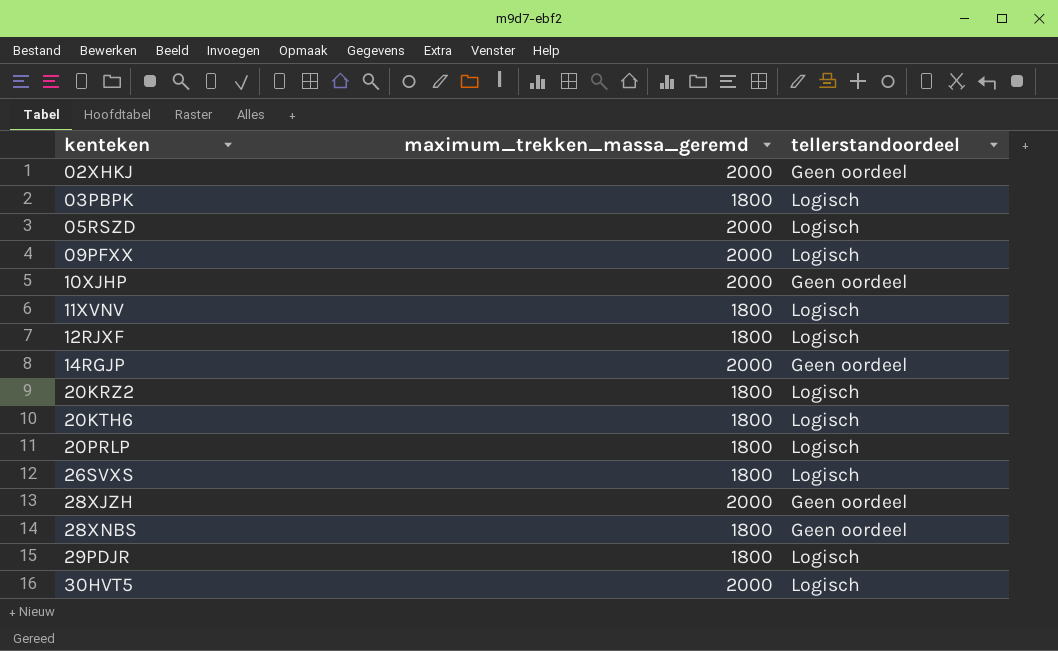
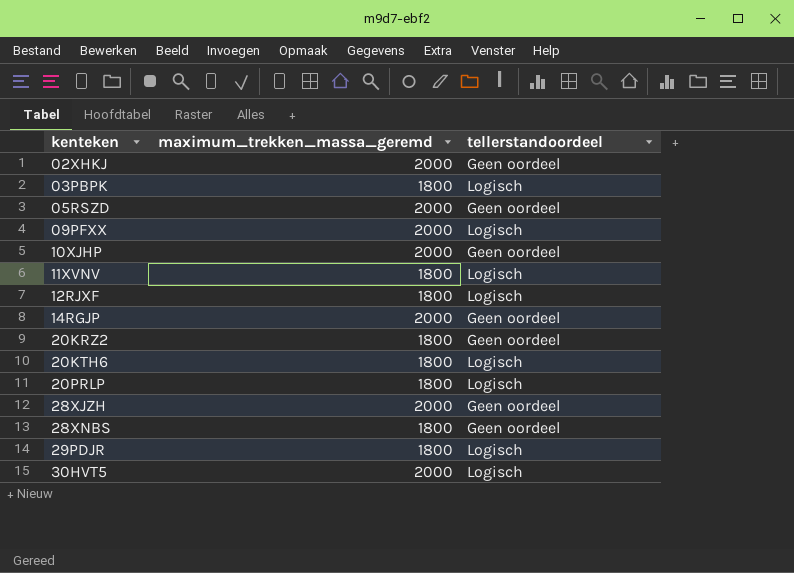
row 26SVXS: 1800 | Logisch -> none
05RSZD | tellerstandoordeel: Logisch -> Geen oordeel
20KRZ2 | tellerstandoordeel: Logisch -> Geen oordeel

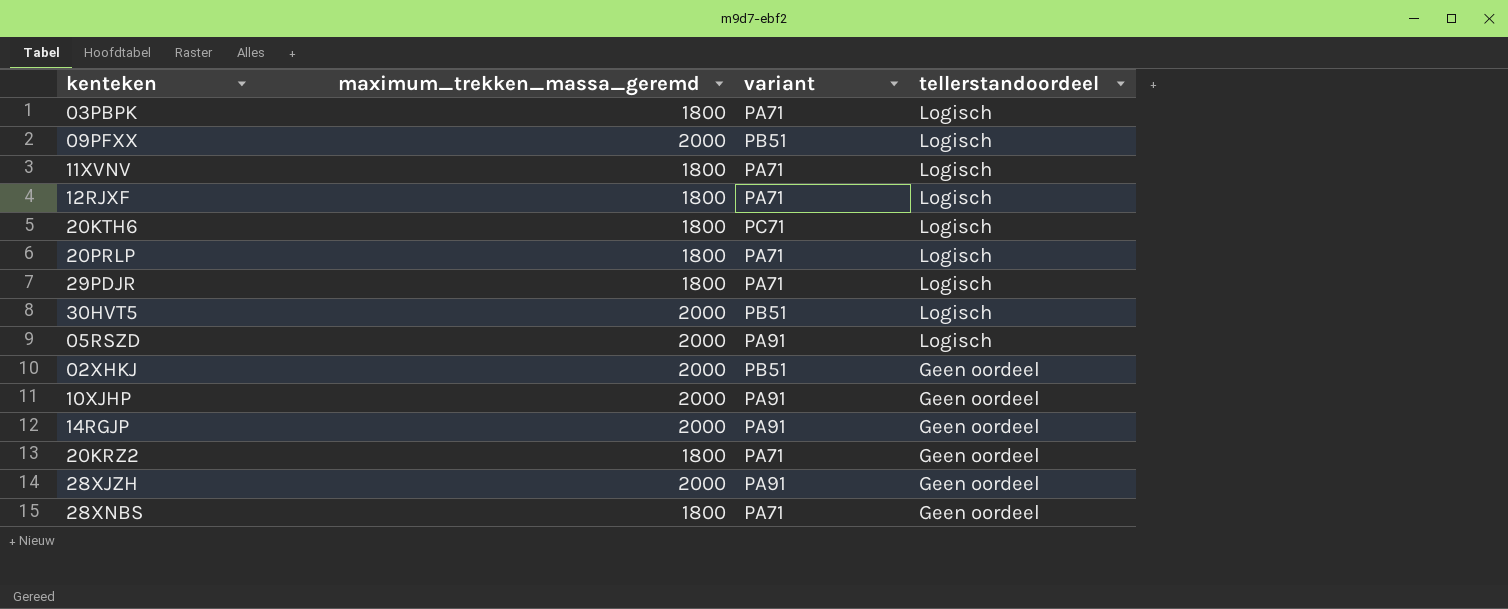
row order: kenteken ascending -> tellerstandoordeel descending
column variant | position: none -> 3
05RSZD | tellerstandoordeel: Geen oordeel -> Logisch

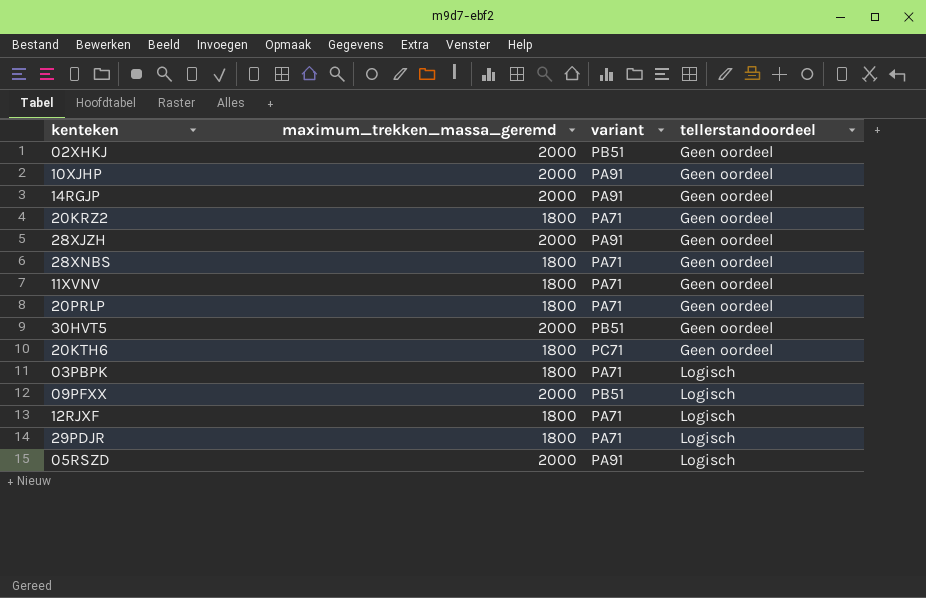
row order: tellerstandoordeel descending -> tellerstandoordeel ascending
11XVNV | tellerstandoordeel: Logisch -> Geen oordeel
20PRLP | tellerstandoordeel: Logisch -> Geen oordeel
30HVT5 | tellerstandoordeel: Logisch -> Geen oordeel
20KTH6 | tellerstandoordeel: Logisch -> Geen oordeel

